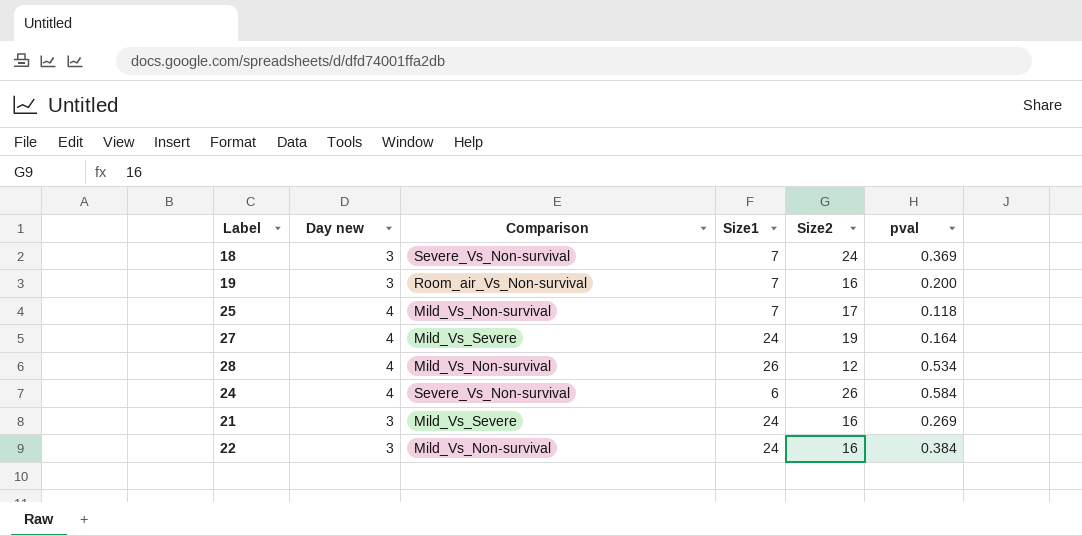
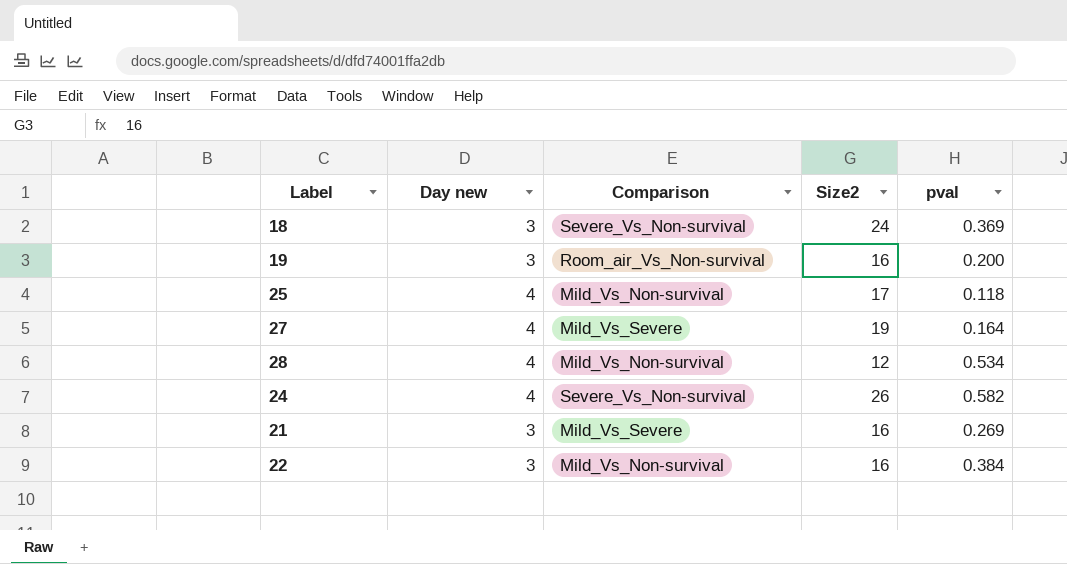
column Size1 | position: 4 -> none
24 | pval: 0.584 -> 0.582

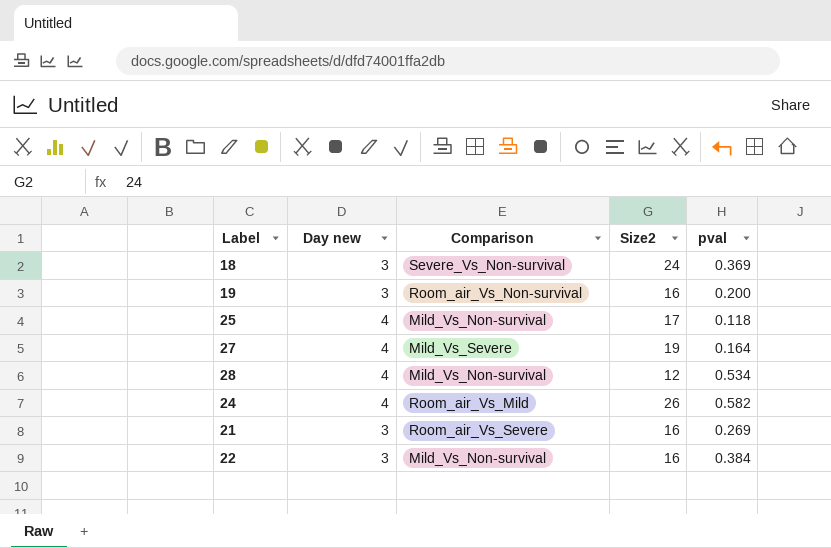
24 | Comparison: Severe_Vs_Non-survival -> Room_air_Vs_Mild
21 | Comparison: Mild_Vs_Severe -> Room_air_Vs_Severe

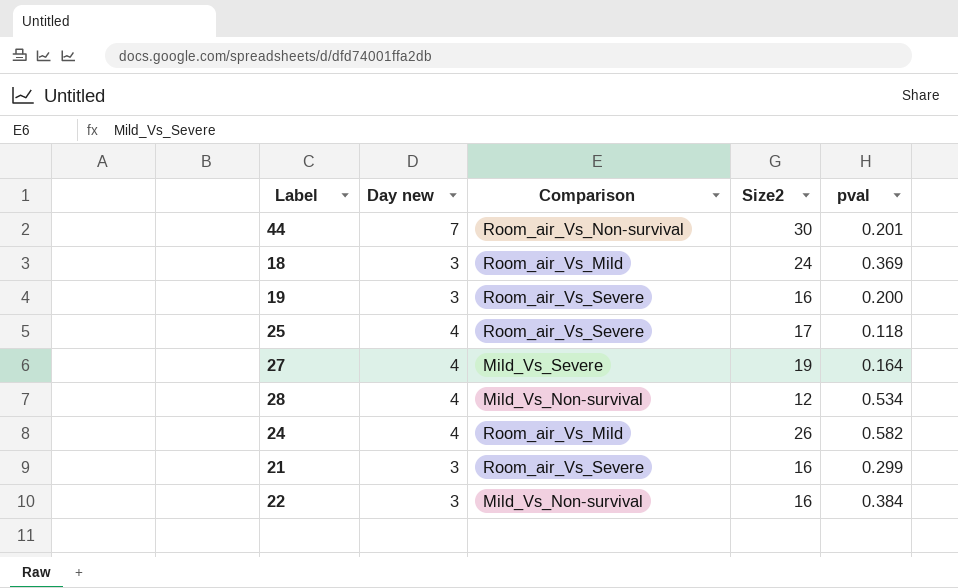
row 44: none -> 7 | Room_air_Vs_Non-survival | 30 | 0.201
18 | Comparison: Severe_Vs_Non-survival -> Room_air_Vs_Mild
19 | Comparison: Room_air_Vs_Non-survival -> Room_air_Vs_Severe
25 | Comparison: Mild_Vs_Non-survival -> Room_air_Vs_Severe
21 | pval: 0.269 -> 0.299

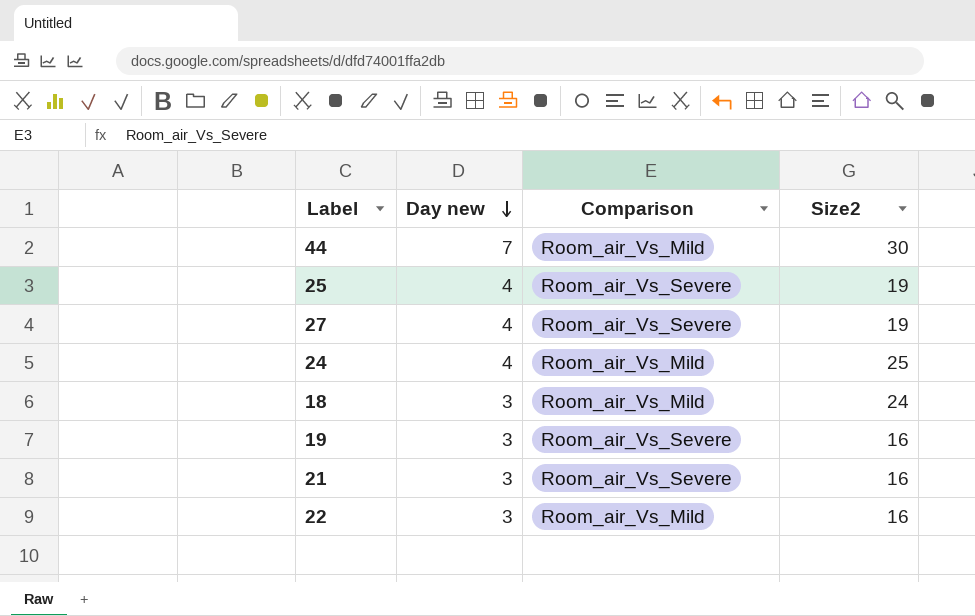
row order: none -> Day new descending
column pval | position: 5 -> none
row 28: 4 | Mild_Vs_Non-survival | 12 | 0.534 -> none
44 | Comparison: Room_air_Vs_Non-survival -> Room_air_Vs_Mild
25 | Size2: 17 -> 19
27 | Comparison: Mild_Vs_Severe -> Room_air_Vs_Severe
24 | Size2: 26 -> 25
22 | Comparison: Mild_Vs_Non-survival -> Room_air_Vs_Mild

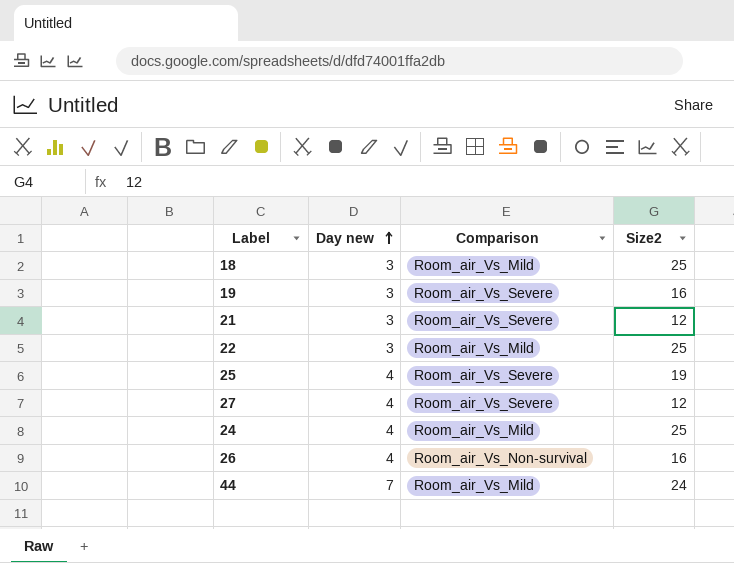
row order: Day new descending -> Day new ascending
18 | Size2: 24 -> 25
21 | Size2: 16 -> 12
22 | Size2: 16 -> 25
27 | Size2: 19 -> 12
row 26: none -> 4 | Room_air_Vs_Non-survival | 16
44 | Size2: 30 -> 24

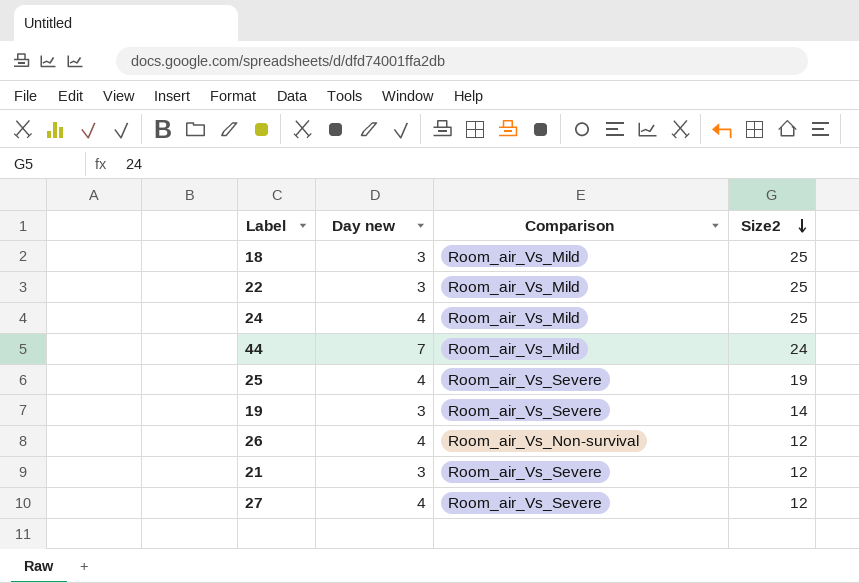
row order: Day new ascending -> Size2 descending
19 | Size2: 16 -> 14
26 | Size2: 16 -> 12

